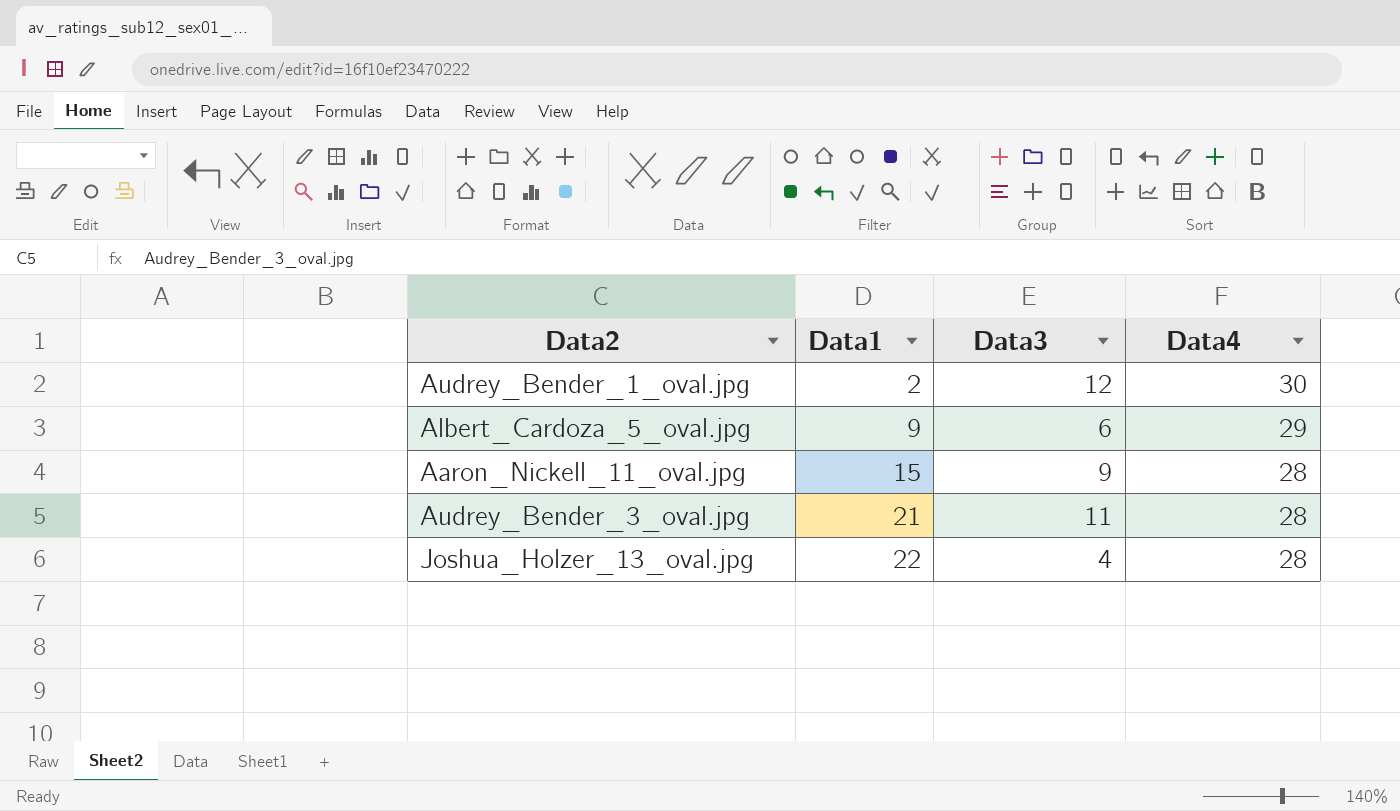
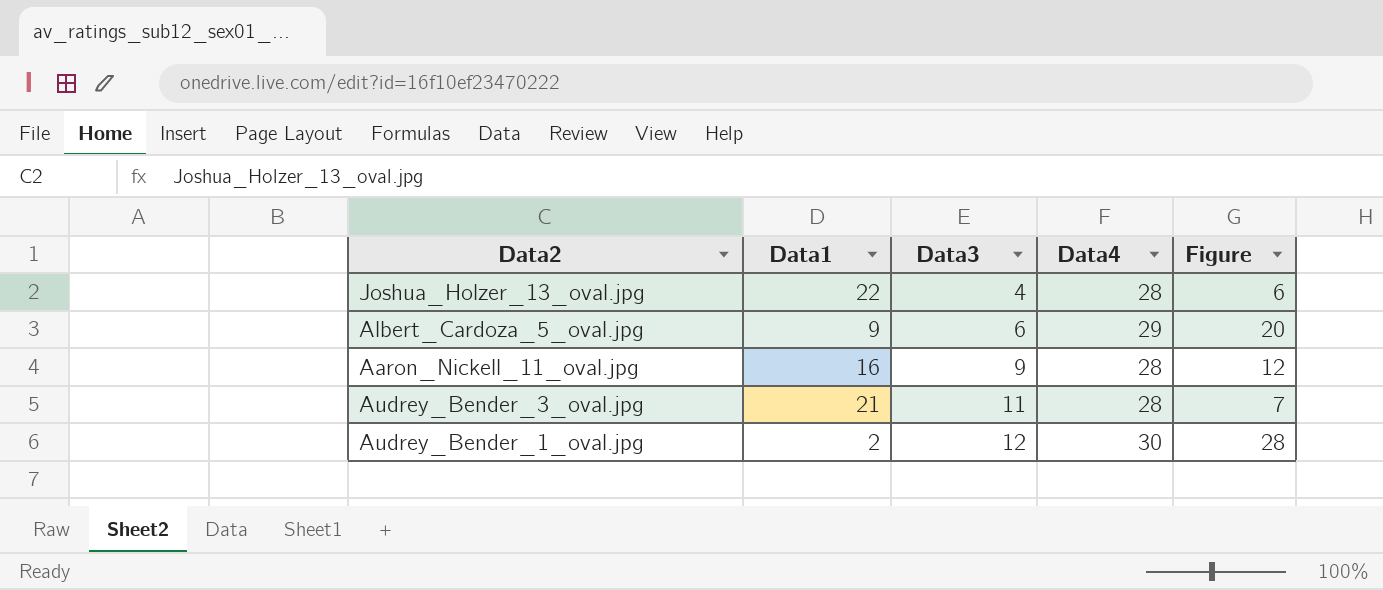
row order: Data1 ascending -> Data3 ascending
column Figure | formula: none -> [Data4] - [Data1]
Aaron_Nickell_11_oval.jpg | Data1: 15 -> 16

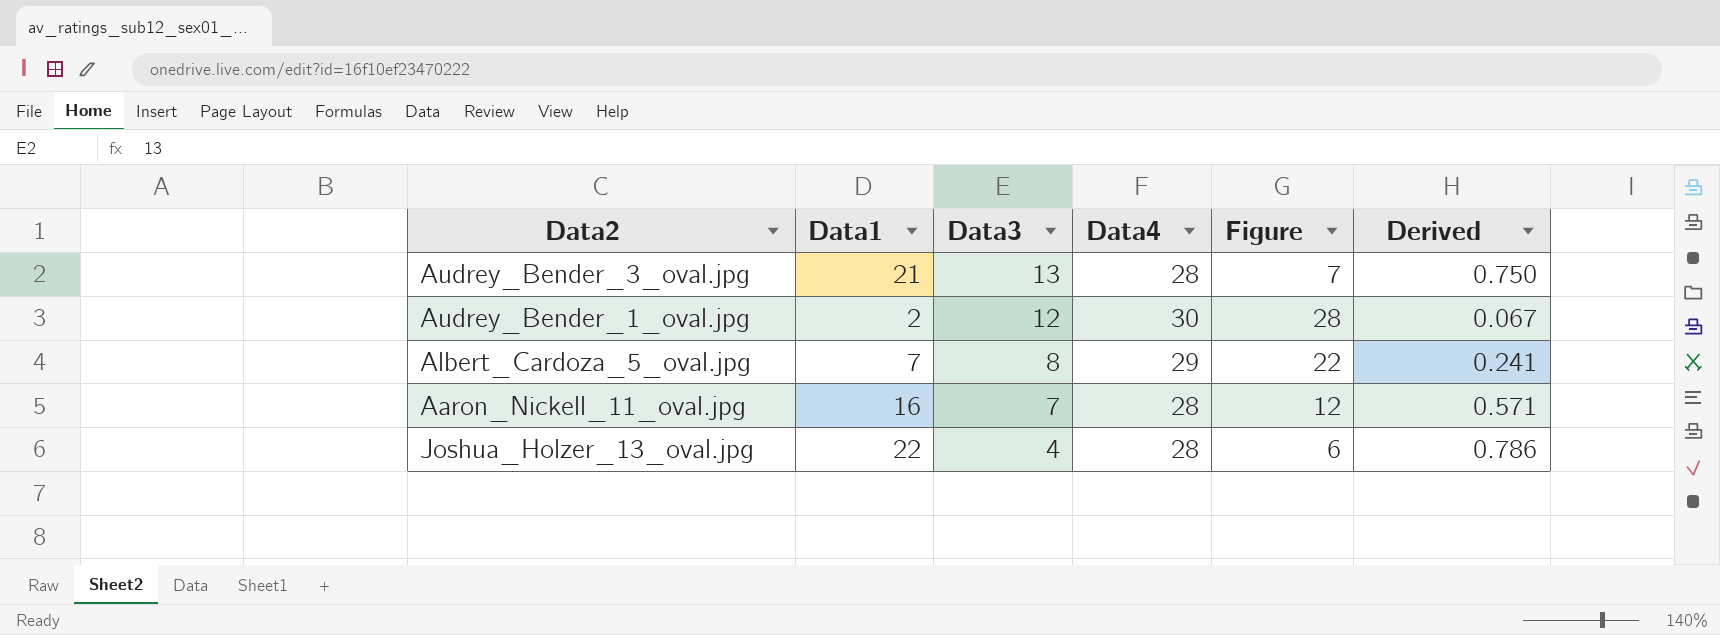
row order: Data3 ascending -> Data3 descending
column Derived | formula: none -> [Data1] / [Data4]
Audrey_Bender_3_oval.jpg | Data3: 11 -> 13
Albert_Cardoza_5_oval.jpg | Data1: 9 -> 7
Albert_Cardoza_5_oval.jpg | Data3: 6 -> 8
Albert_Cardoza_5_oval.jpg | Figure: 20 -> 22
Aaron_Nickell_11_oval.jpg | Data3: 9 -> 7

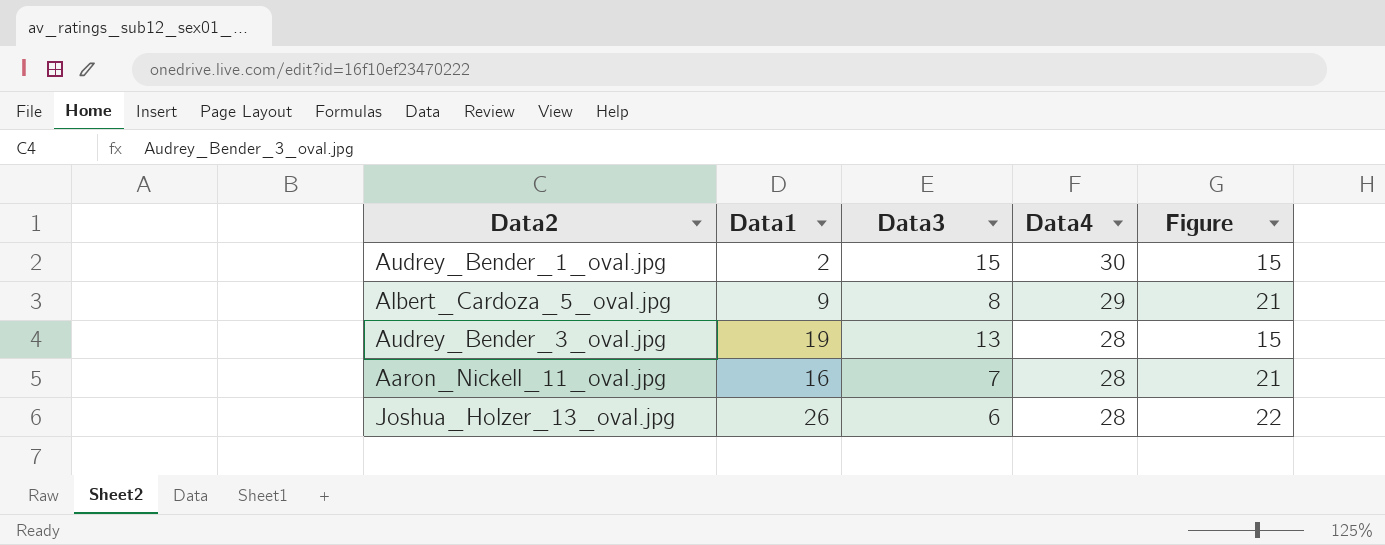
row order: Data3 descending -> Data4 descending
column Derived | formula: [Data1] / [Data4] -> none
column Figure | formula: [Data4] - [Data1] -> [Data4] - [Data3]
Audrey_Bender_1_oval.jpg | Data3: 12 -> 15
Albert_Cardoza_5_oval.jpg | Data1: 7 -> 9
Audrey_Bender_3_oval.jpg | Data1: 21 -> 19
Joshua_Holzer_13_oval.jpg | Data1: 22 -> 26
Joshua_Holzer_13_oval.jpg | Data3: 4 -> 6

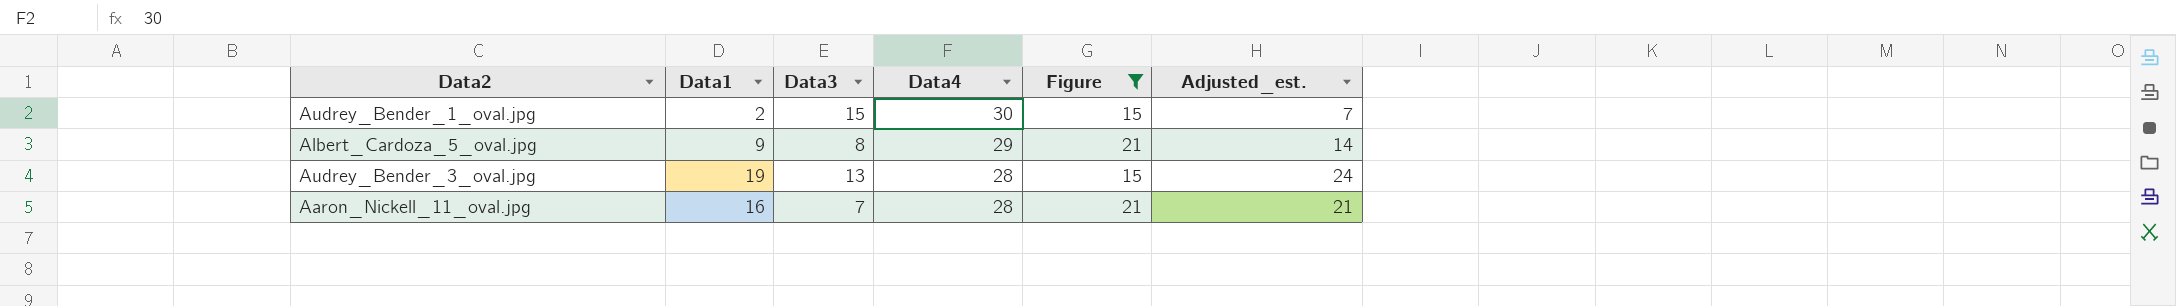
filter: none -> Figure != 22
column Adjusted_est. | formula: none -> [Data1] + 5

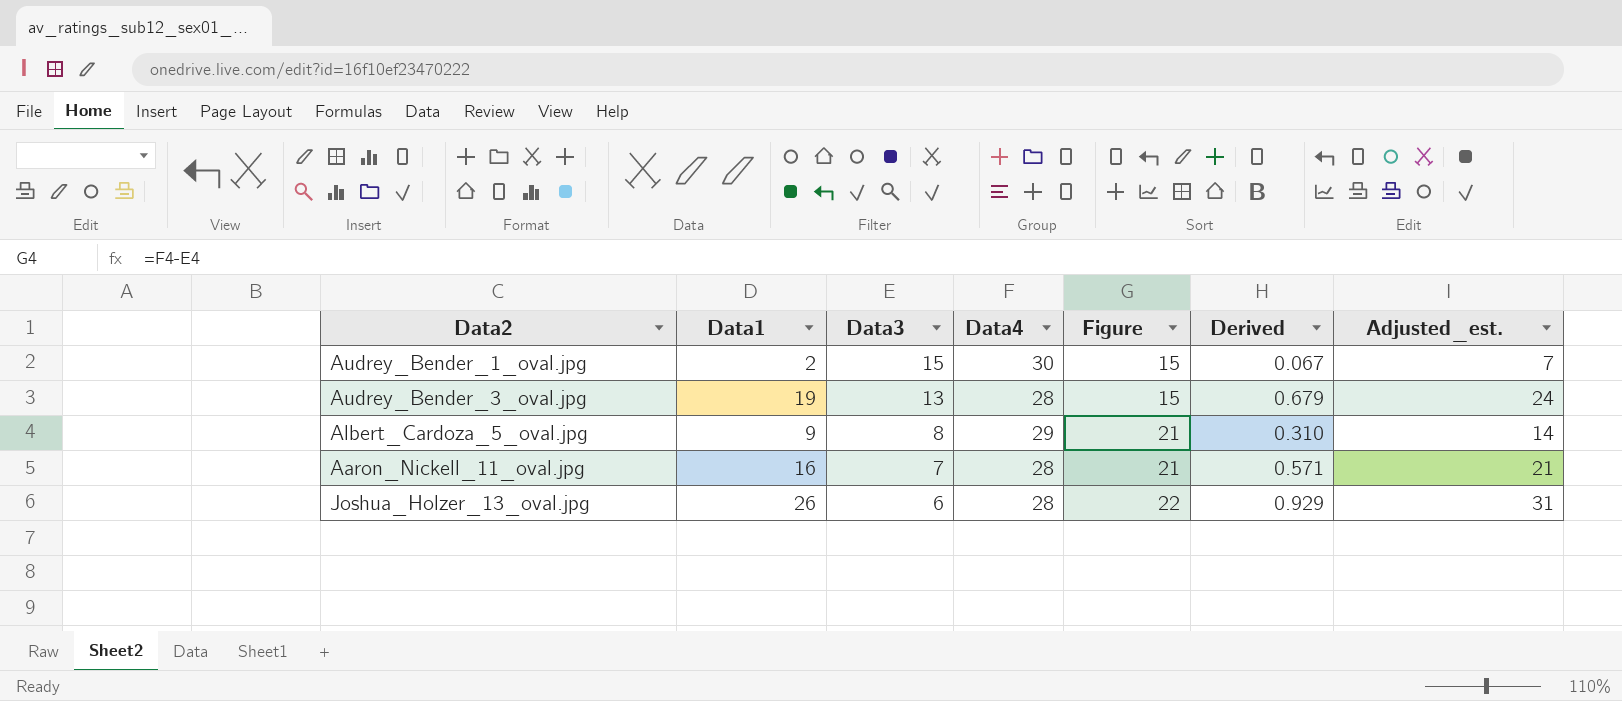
filter: Figure != 22 -> none
row order: Data4 descending -> Data3 descending
column Derived | formula: none -> [Data1] / [Data4]

